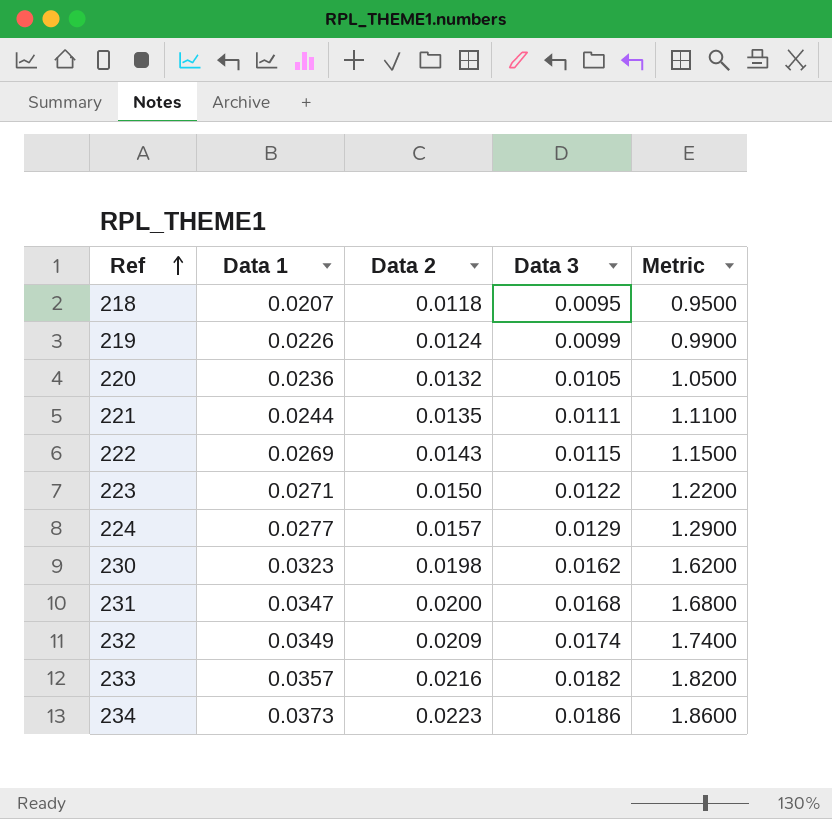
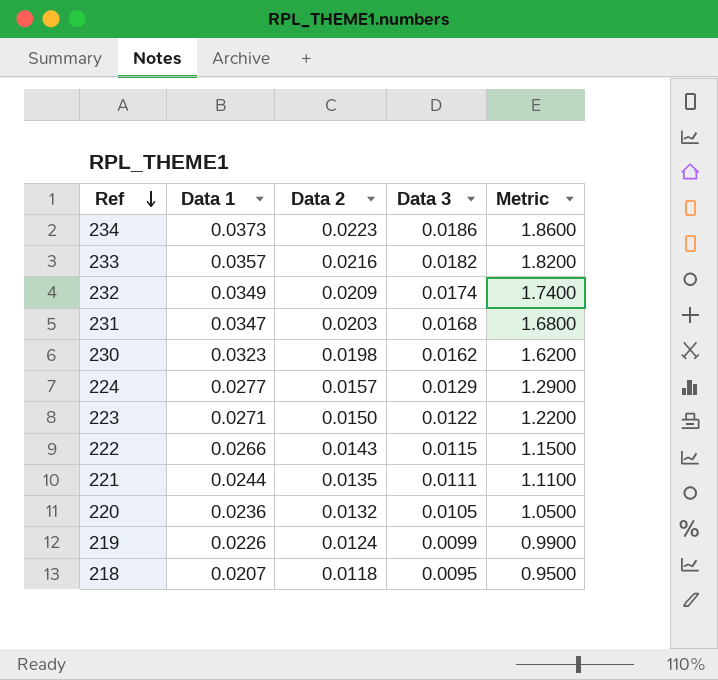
row order: Ref ascending -> Ref descending
231 | Data 2: 0.0200 -> 0.0203
222 | Data 1: 0.0269 -> 0.0266

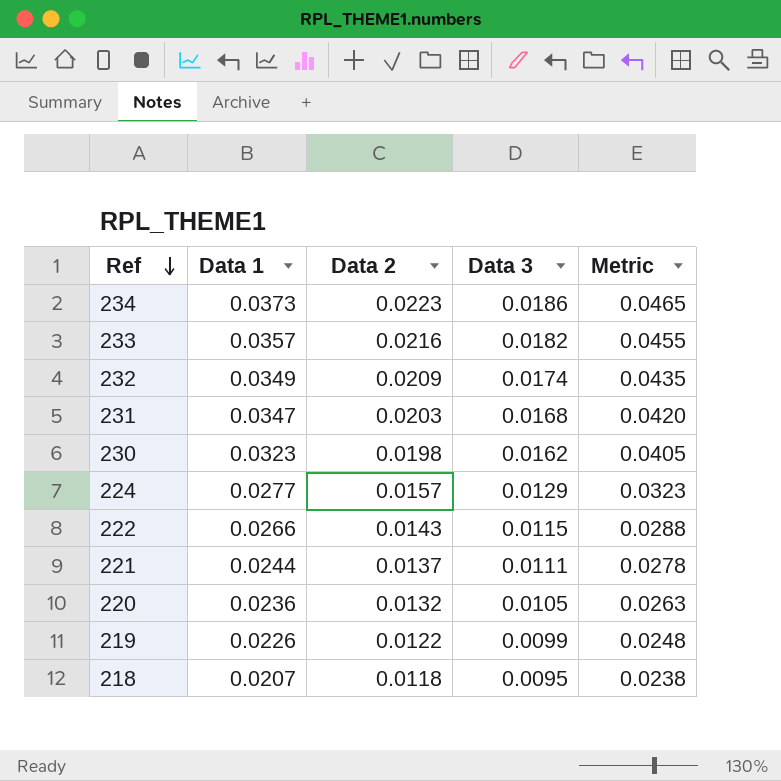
column Metric | formula: [Data 3] * 100 -> [Data 3] * 2.5
row 223: 0.0271 | 0.0150 | 0.0122 | 1.2200 -> none
221 | Data 2: 0.0135 -> 0.0137
219 | Data 2: 0.0124 -> 0.0122

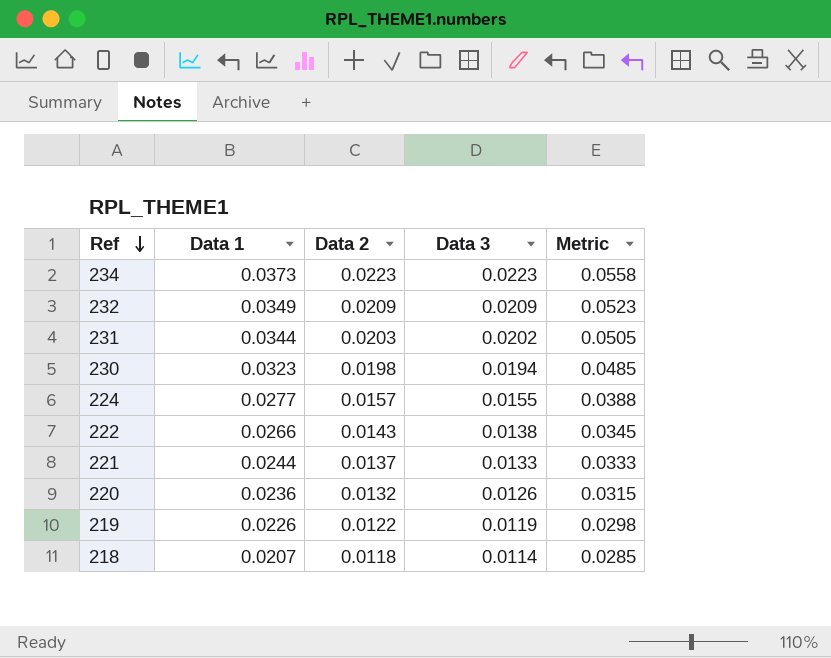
row 233: 0.0357 | 0.0216 | 0.0182 | 0.0455 -> none
234 | Data 3: 0.0186 -> 0.0223
234 | Metric: 0.0465 -> 0.0558
232 | Data 3: 0.0174 -> 0.0209
232 | Metric: 0.0435 -> 0.0523
231 | Data 1: 0.0347 -> 0.0344
231 | Data 3: 0.0168 -> 0.0202
231 | Metric: 0.0420 -> 0.0505
230 | Data 3: 0.0162 -> 0.0194
230 | Metric: 0.0405 -> 0.0485
224 | Data 3: 0.0129 -> 0.0155
224 | Metric: 0.0323 -> 0.0388
222 | Data 3: 0.0115 -> 0.0138
222 | Metric: 0.0288 -> 0.0345
221 | Data 3: 0.0111 -> 0.0133
221 | Metric: 0.0278 -> 0.0333
220 | Data 3: 0.0105 -> 0.0126
220 | Metric: 0.0263 -> 0.0315
219 | Data 3: 0.0099 -> 0.0119
219 | Metric: 0.0248 -> 0.0298
218 | Data 3: 0.0095 -> 0.0114
218 | Metric: 0.0238 -> 0.0285

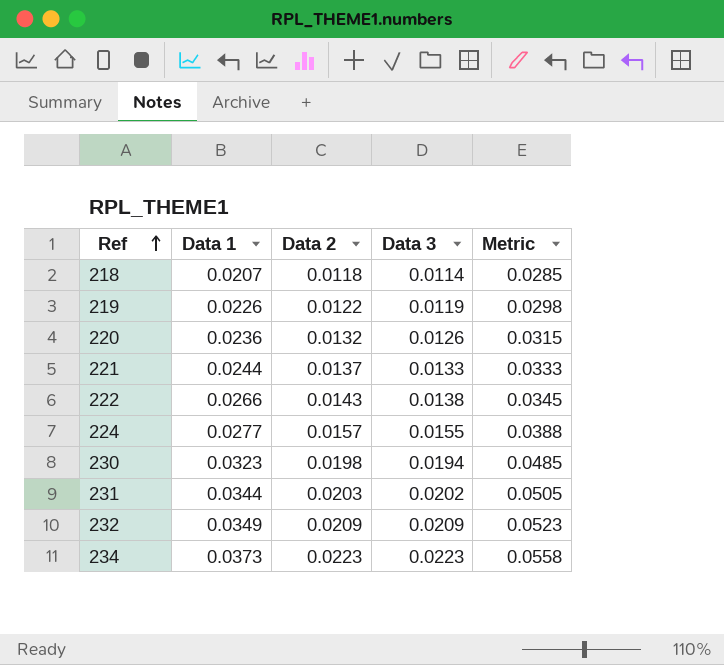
row order: Ref descending -> Ref ascending

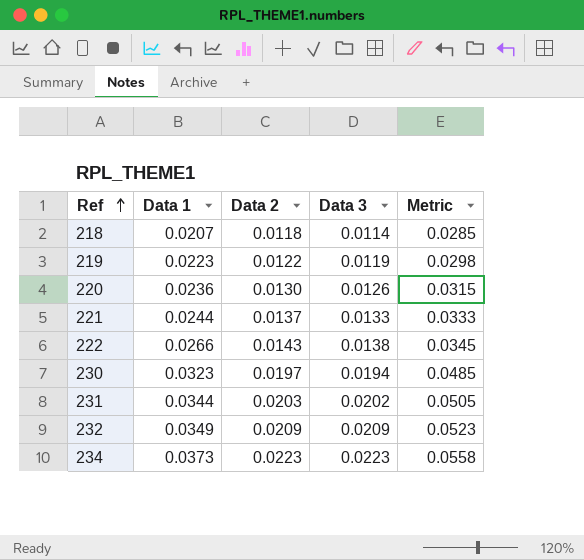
row 224: 0.0277 | 0.0157 | 0.0155 | 0.0388 -> none
219 | Data 1: 0.0226 -> 0.0223
220 | Data 2: 0.0132 -> 0.0130
230 | Data 2: 0.0198 -> 0.0197

